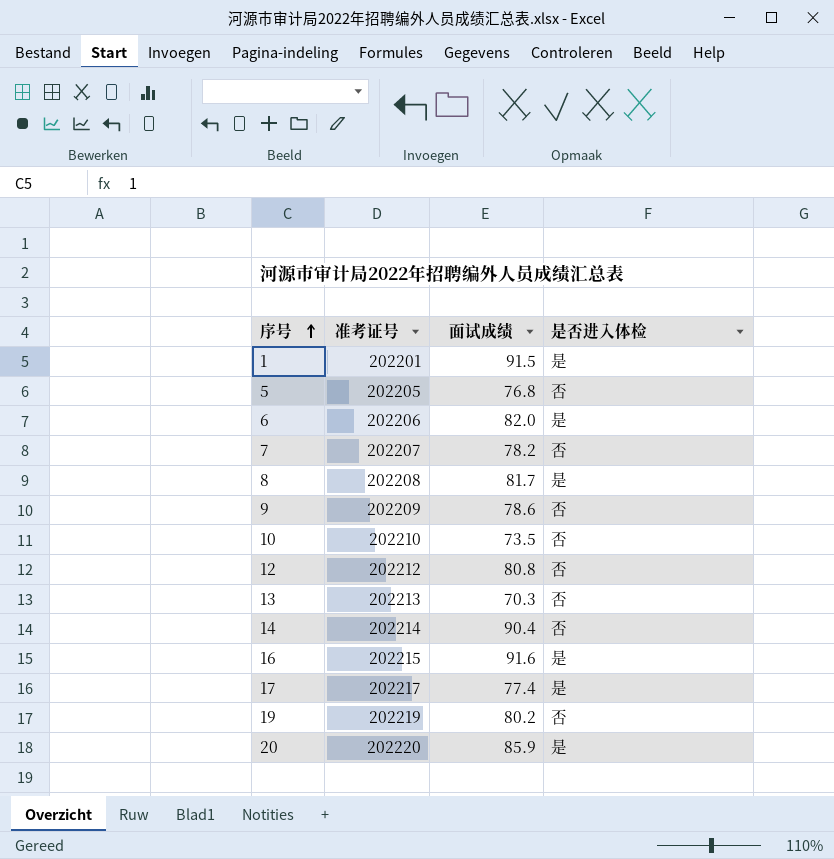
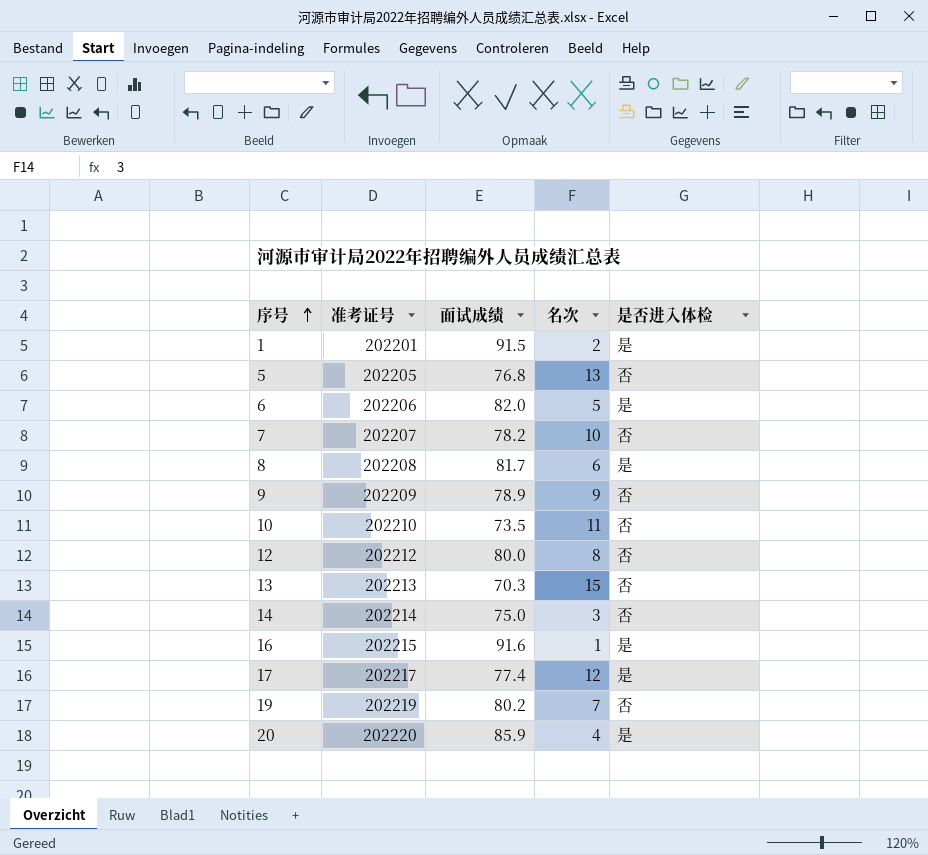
column 名次 | position: none -> 4
9 | 面试成绩: 78.6 -> 78.9
12 | 面试成绩: 80.8 -> 80.0
14 | 面试成绩: 90.4 -> 75.0

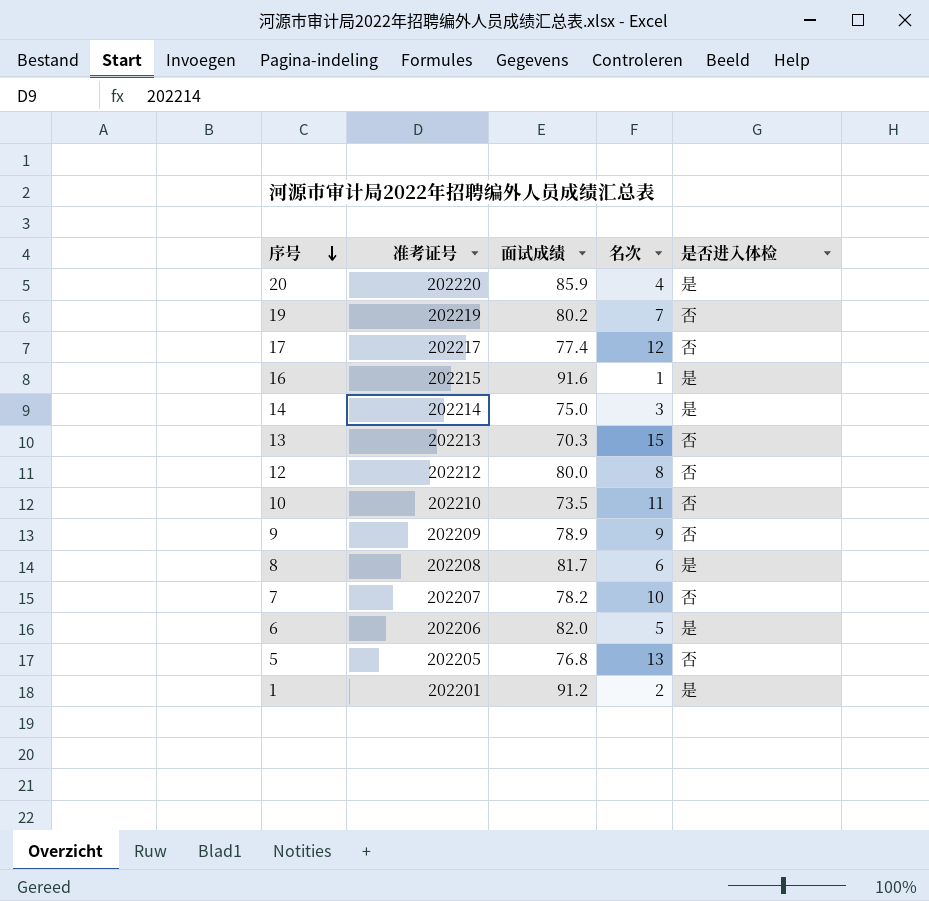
row order: 序号 ascending -> 序号 descending
17 | 是否进入体检: 是 -> 否
14 | 是否进入体检: 否 -> 是
1 | 面试成绩: 91.5 -> 91.2

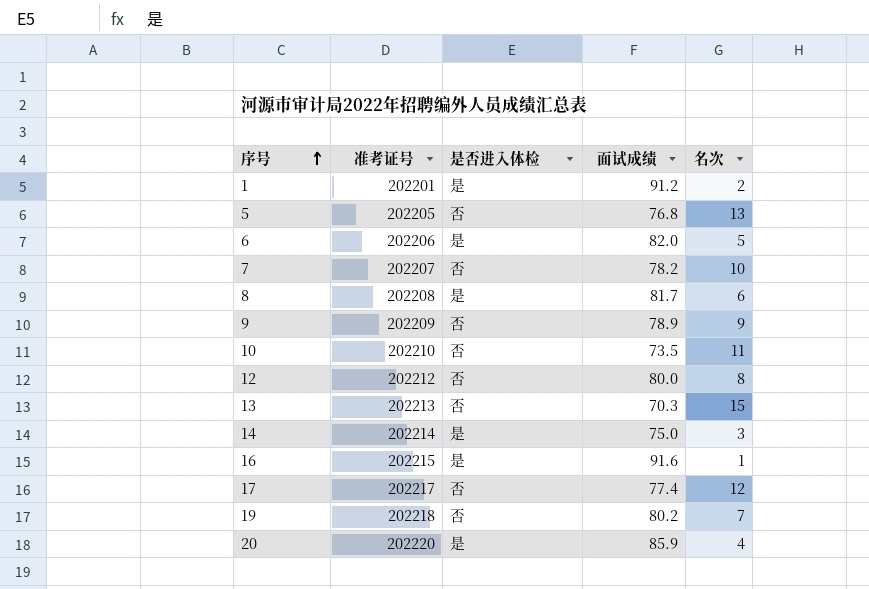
row order: 序号 descending -> 序号 ascending
column 是否进入体检 | position: 5 -> 3
19 | 准考证号: 202219 -> 202218

